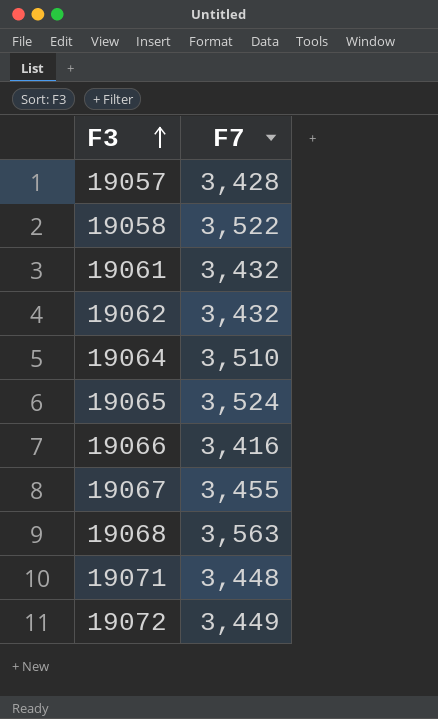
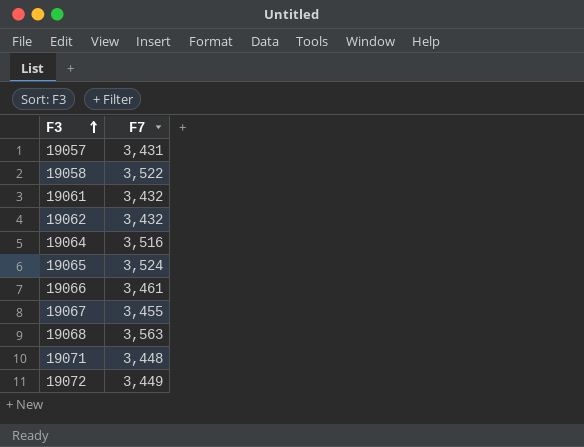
19057 | F7: 3,428 -> 3,431
19064 | F7: 3,510 -> 3,516
19066 | F7: 3,416 -> 3,461

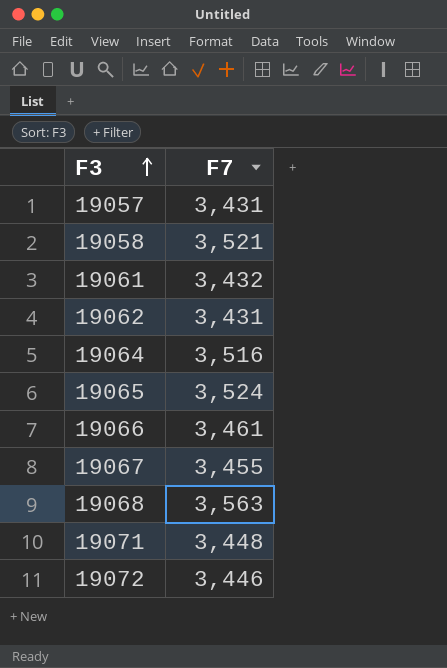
19058 | F7: 3,522 -> 3,521
19062 | F7: 3,432 -> 3,431
19072 | F7: 3,449 -> 3,446

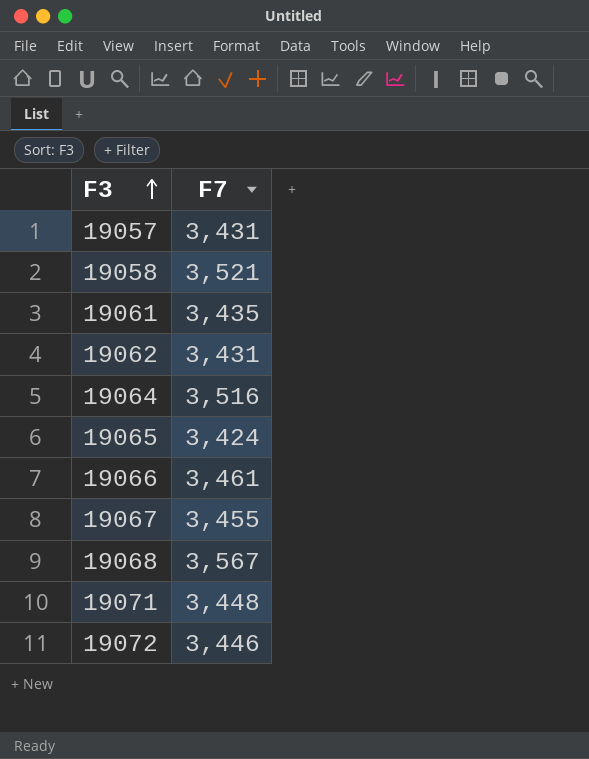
19061 | F7: 3,432 -> 3,435
19065 | F7: 3,524 -> 3,424
19068 | F7: 3,563 -> 3,567

